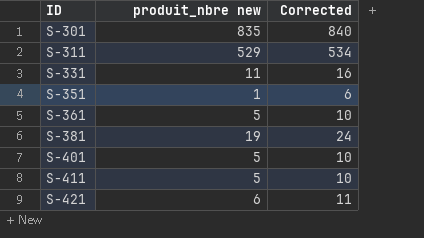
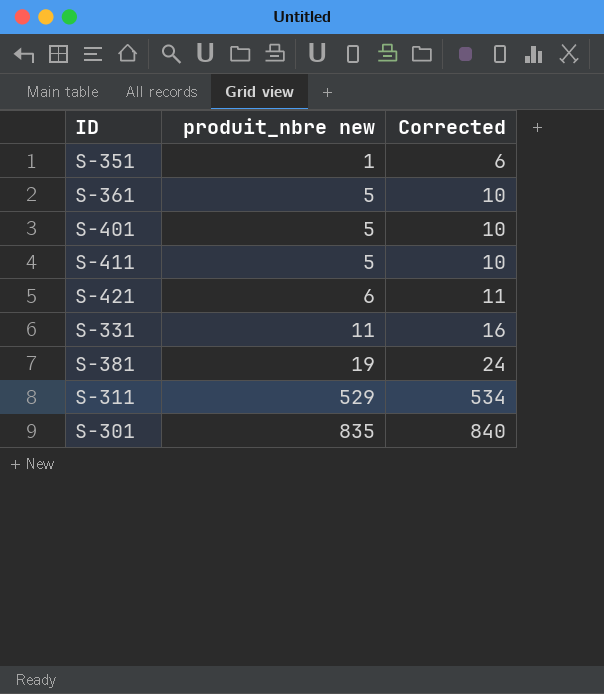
row order: ID ascending -> produit_nbre new ascending

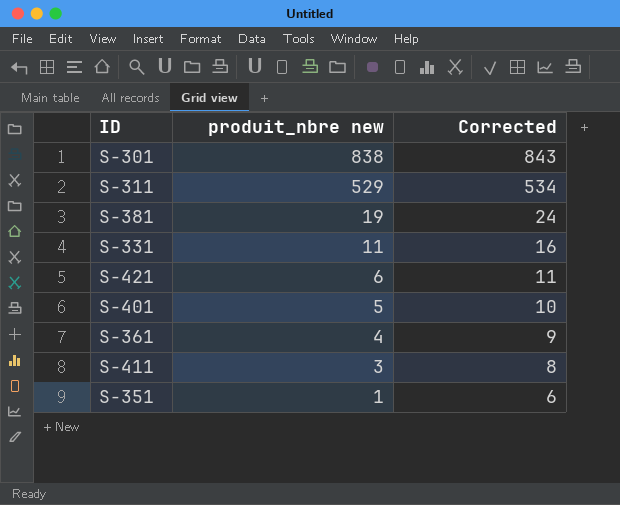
row order: produit_nbre new ascending -> produit_nbre new descending
S-301 | produit_nbre new: 835 -> 838
S-301 | Corrected: 840 -> 843
S-361 | produit_nbre new: 5 -> 4
S-361 | Corrected: 10 -> 9
S-411 | produit_nbre new: 5 -> 3
S-411 | Corrected: 10 -> 8

